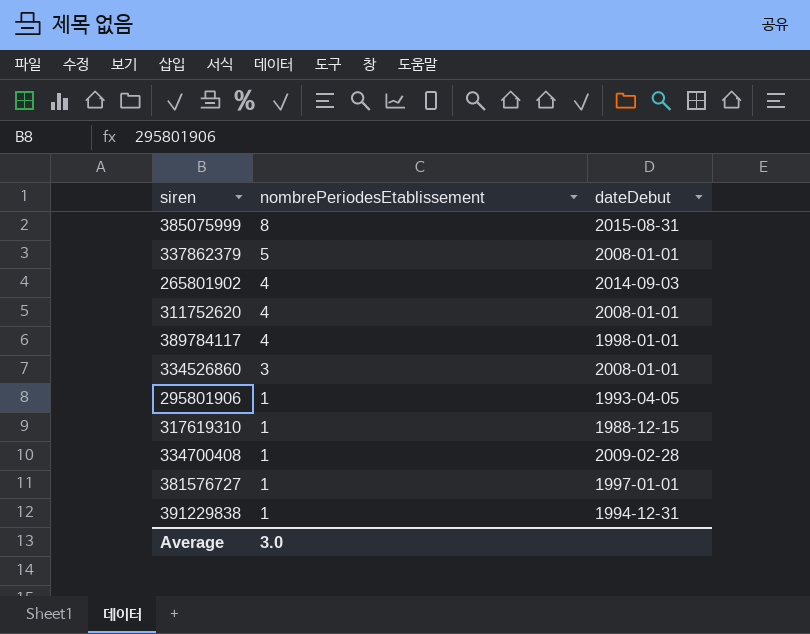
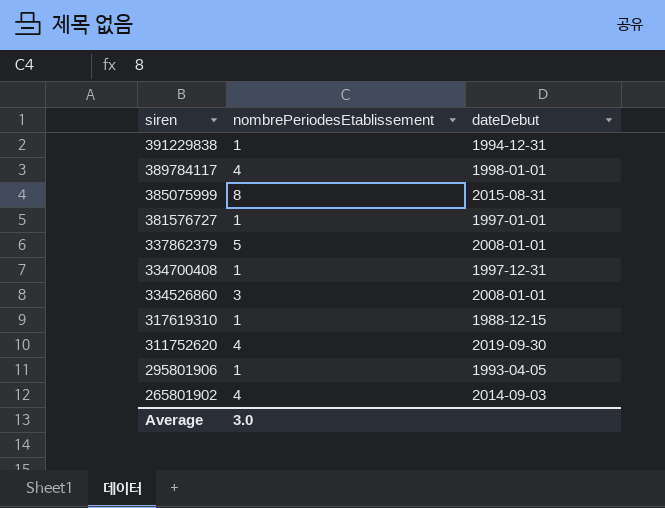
row order: nombrePeriodesEtablissement descending -> siren descending
334700408 | dateDebut: 2009-02-28 -> 1997-12-31
311752620 | dateDebut: 2008-01-01 -> 2019-09-30

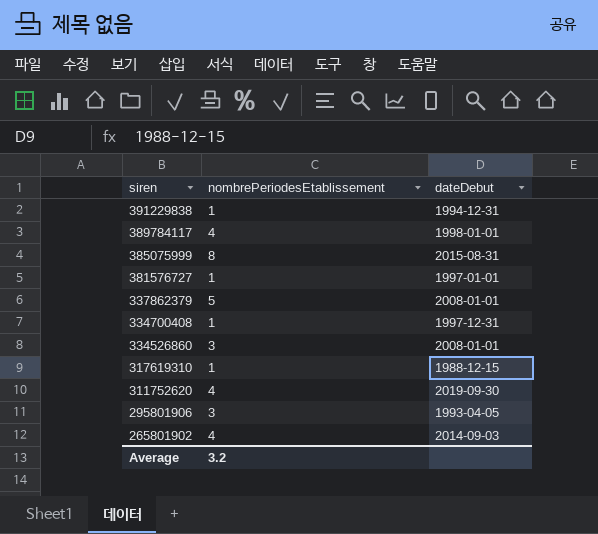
295801906 | nombrePeriodesEtablissement: 1 -> 3
Average | nombrePeriodesEtablissement: 3.0 -> 3.2

